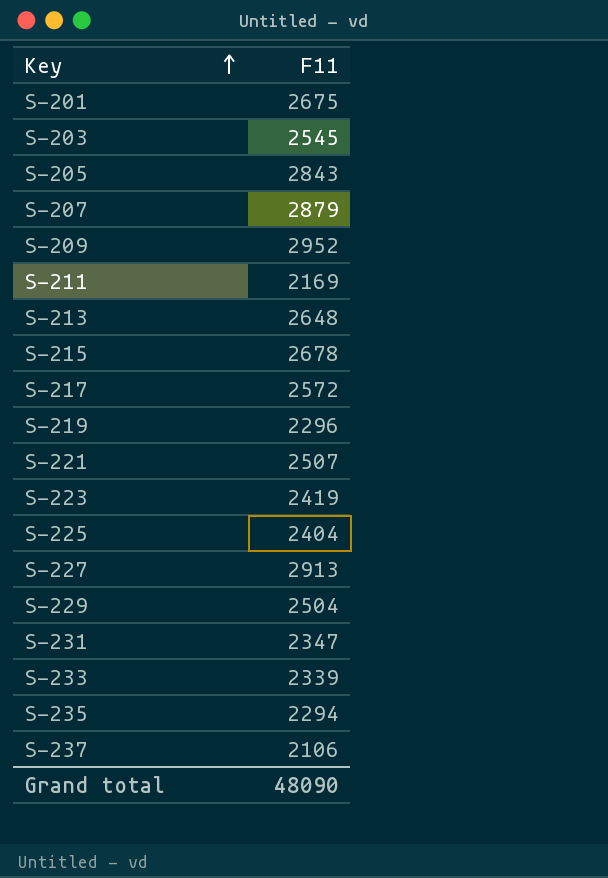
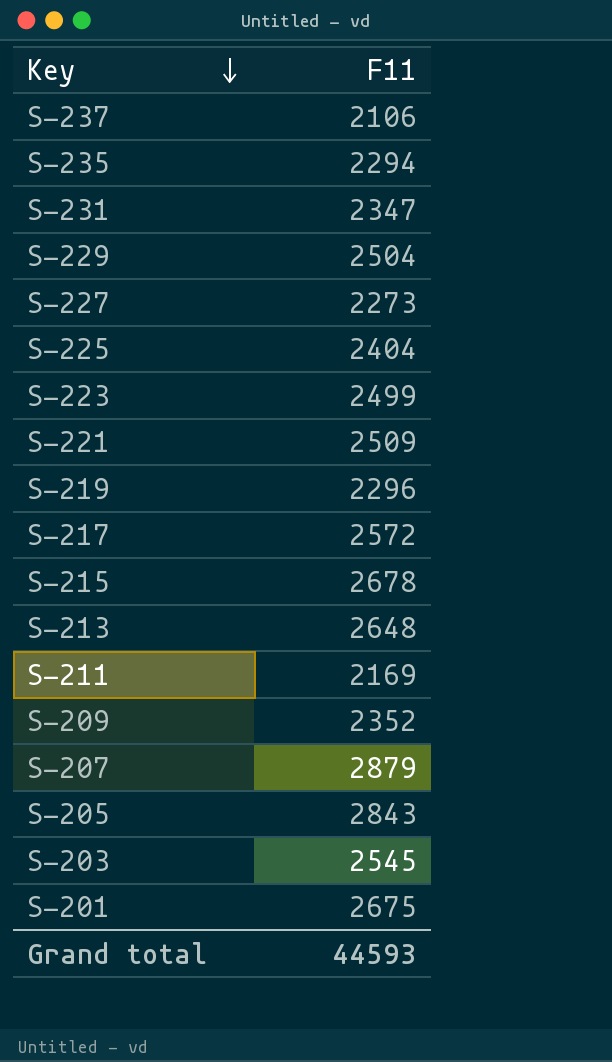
row order: Key ascending -> Key descending
row S-233: 2339 -> none
S-227 | F11: 2913 -> 2273
S-223 | F11: 2419 -> 2499
S-221 | F11: 2507 -> 2509
S-209 | F11: 2952 -> 2352
Grand total | F11: 48090 -> 44593

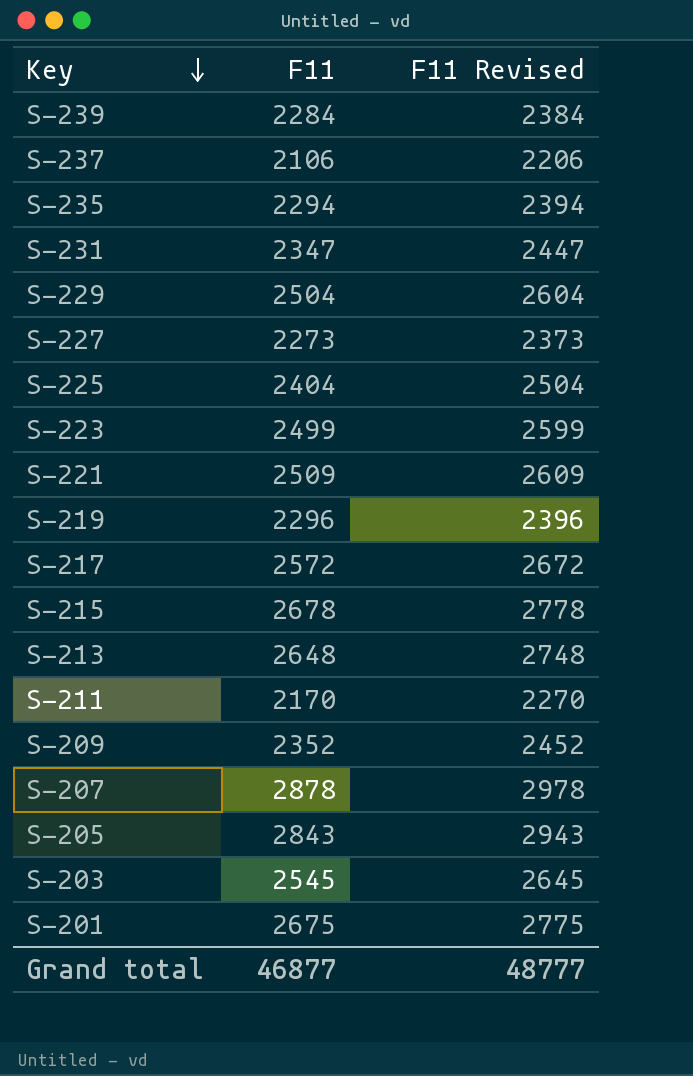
column F11 Revised | formula: none -> [F11] + 100
row S-239: none -> 2284 | 2384
S-211 | F11: 2169 -> 2170
S-207 | F11: 2879 -> 2878
Grand total | F11: 44593 -> 46877

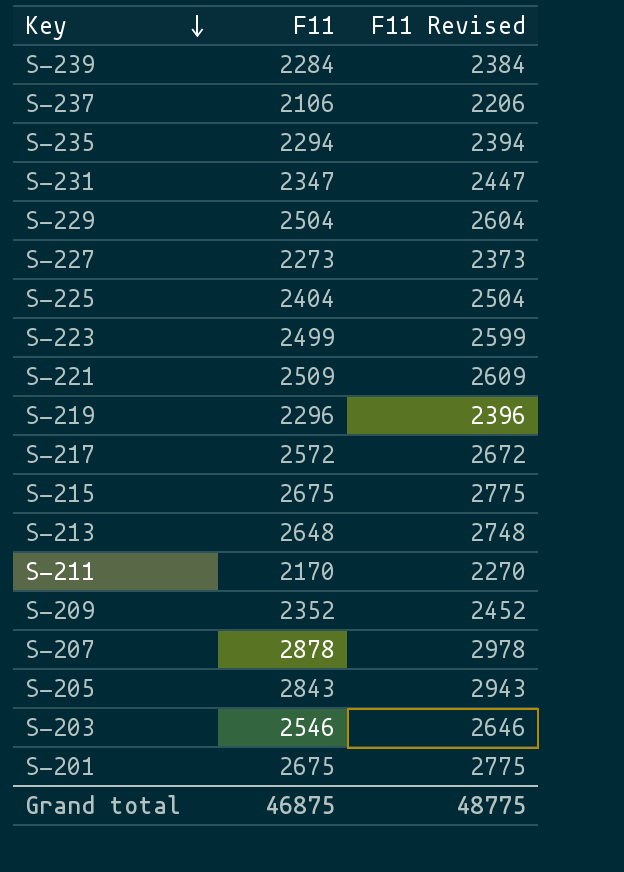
S-215 | F11: 2678 -> 2675
S-215 | F11 Revised: 2778 -> 2775
S-203 | F11: 2545 -> 2546
S-203 | F11 Revised: 2645 -> 2646
Grand total | F11: 46877 -> 46875
Grand total | F11 Revised: 48777 -> 48775

